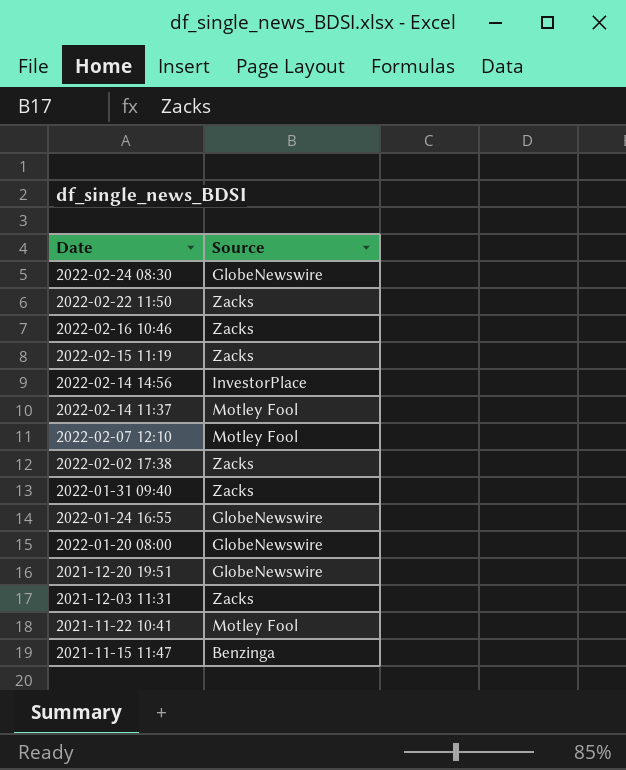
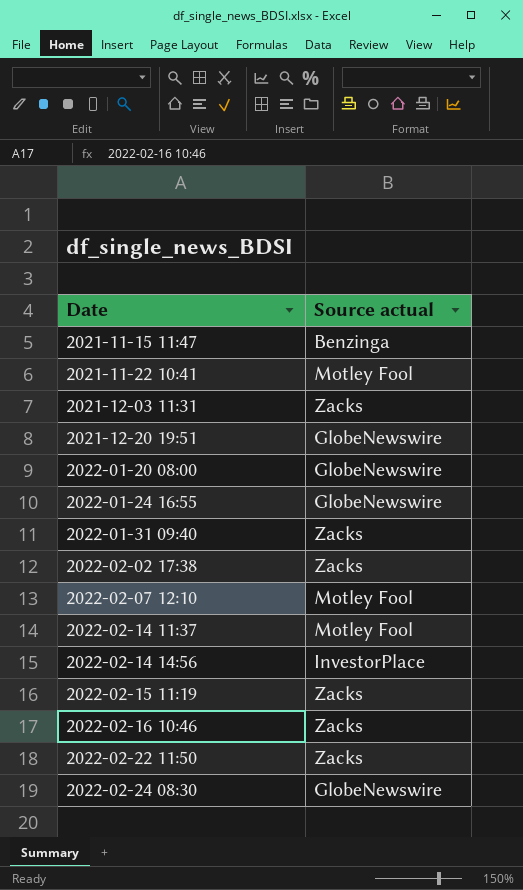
row order: Date descending -> Date ascending
column name: Source -> Source actual

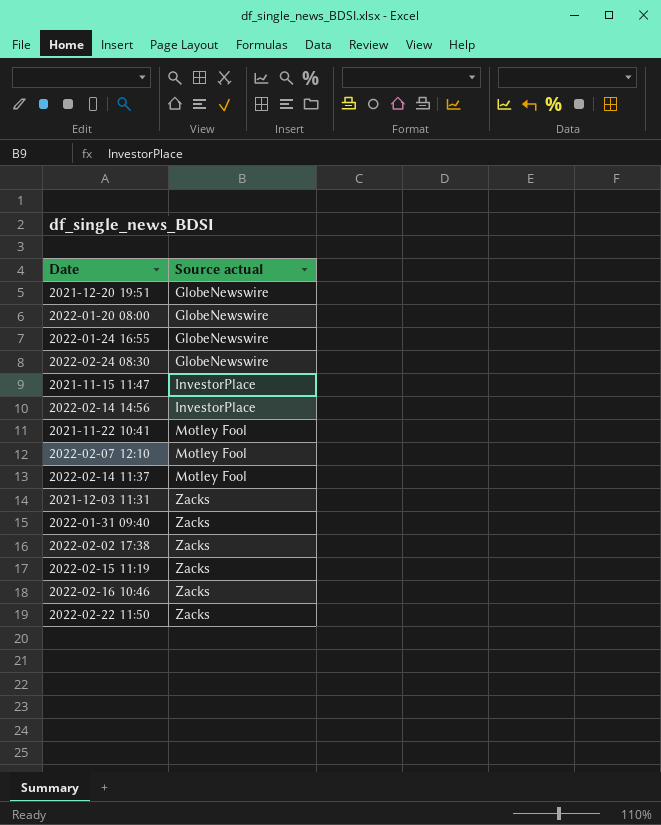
row order: Date ascending -> Source actual ascending
2021-11-15 11:47 | Source actual: Benzinga -> InvestorPlace

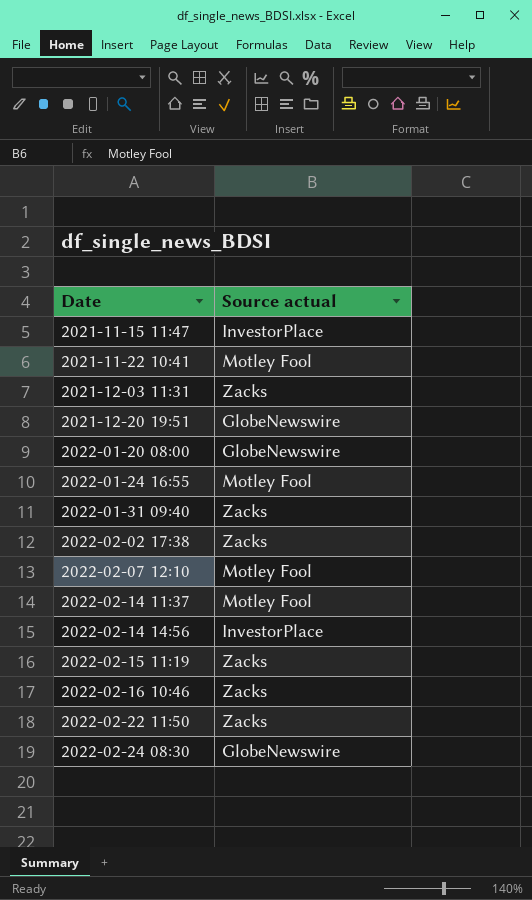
row order: Source actual ascending -> Date ascending
2022-01-24 16:55 | Source actual: GlobeNewswire -> Motley Fool

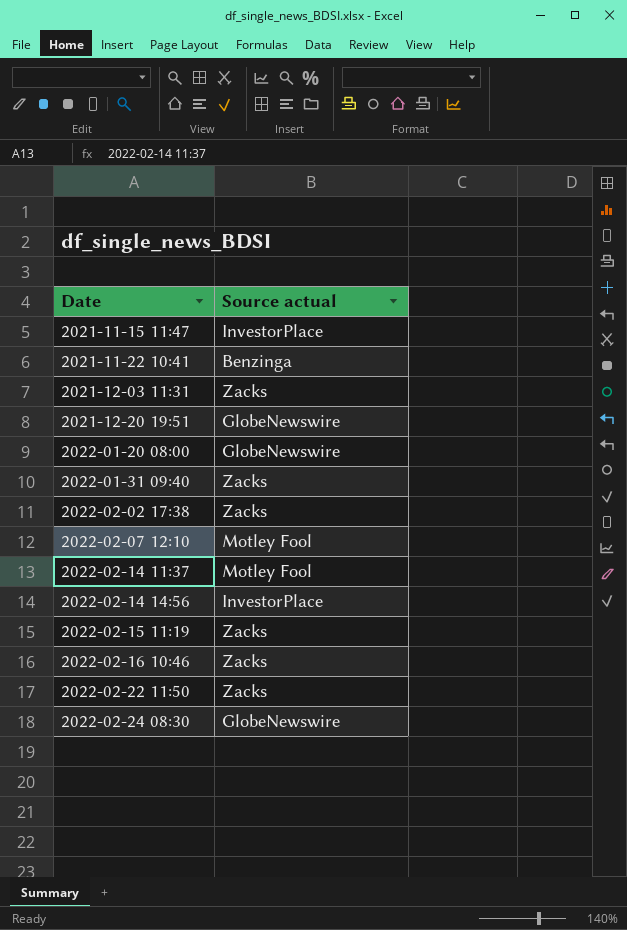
row 2022-01-24 16:55: Motley Fool -> none
2021-11-22 10:41 | Source actual: Motley Fool -> Benzinga

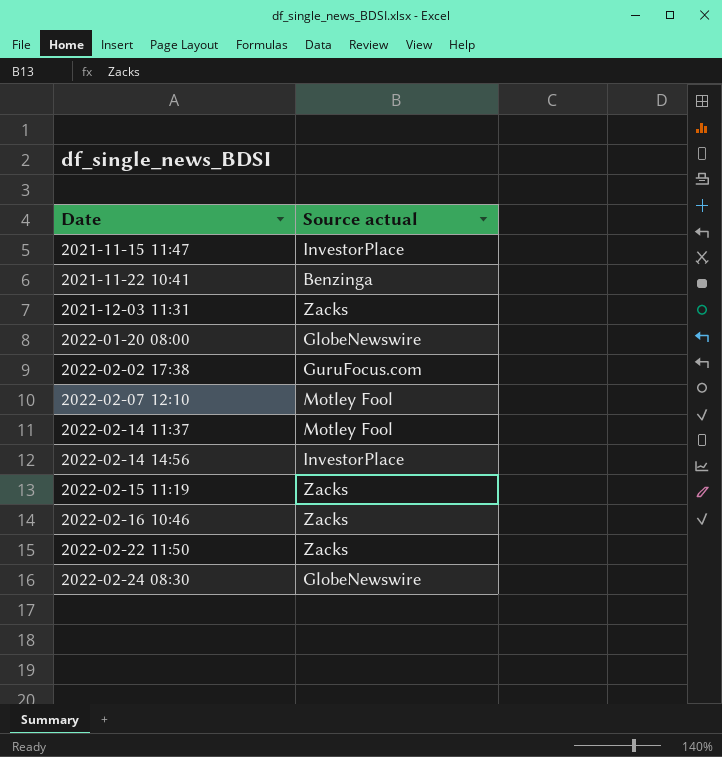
row 2021-12-20 19:51: GlobeNewswire -> none
row 2022-01-31 09:40: Zacks -> none
2022-02-02 17:38 | Source actual: Zacks -> GuruFocus.com

